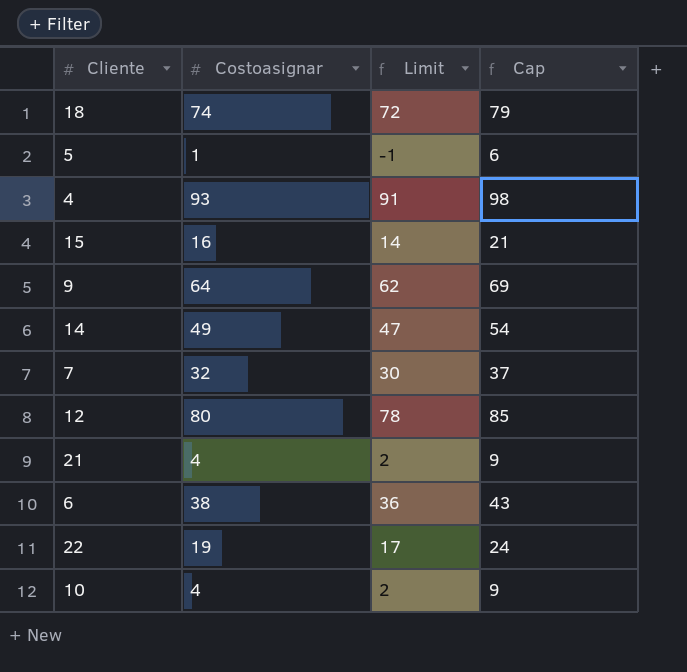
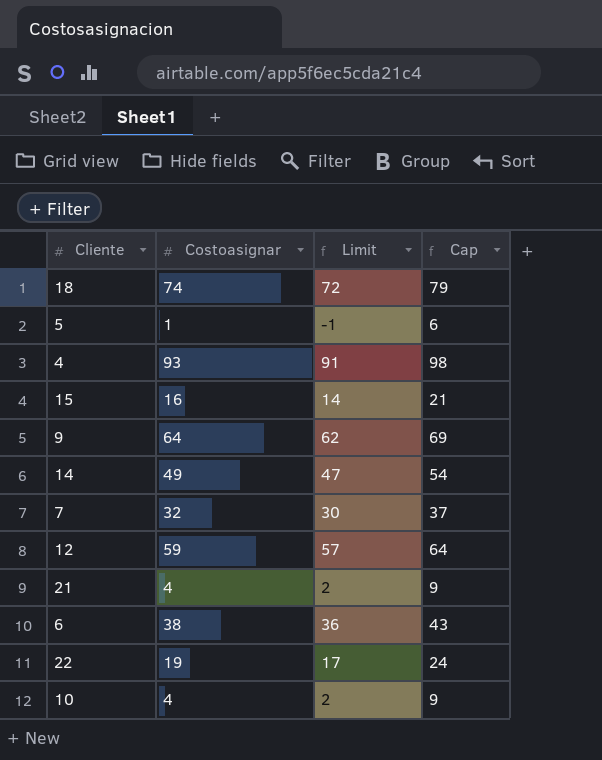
12 | Costoasignar: 80 -> 59
12 | Limit: 78 -> 57
12 | Cap: 85 -> 64

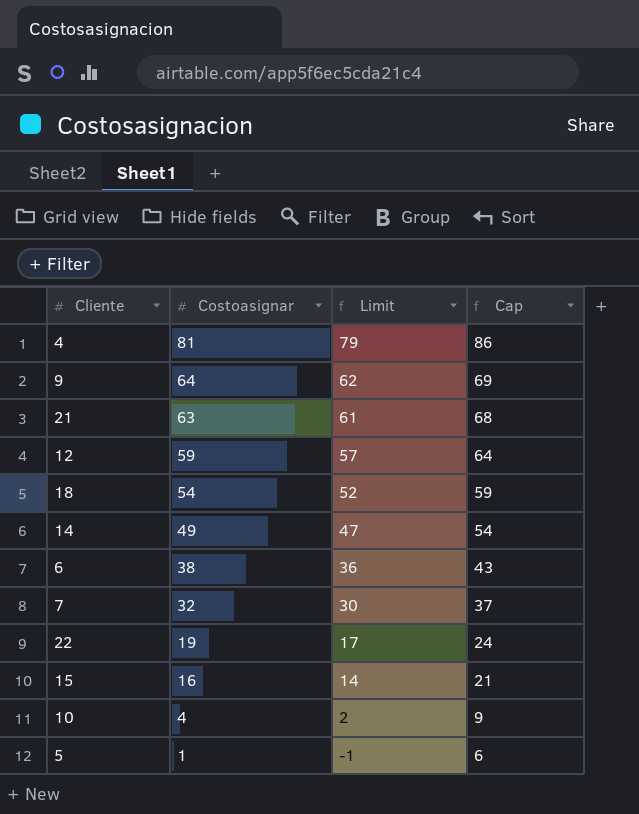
row order: none -> Costoasignar descending
4 | Costoasignar: 93 -> 81
4 | Limit: 91 -> 79
4 | Cap: 98 -> 86
21 | Costoasignar: 4 -> 63
21 | Limit: 2 -> 61
21 | Cap: 9 -> 68
18 | Costoasignar: 74 -> 54
18 | Limit: 72 -> 52
18 | Cap: 79 -> 59

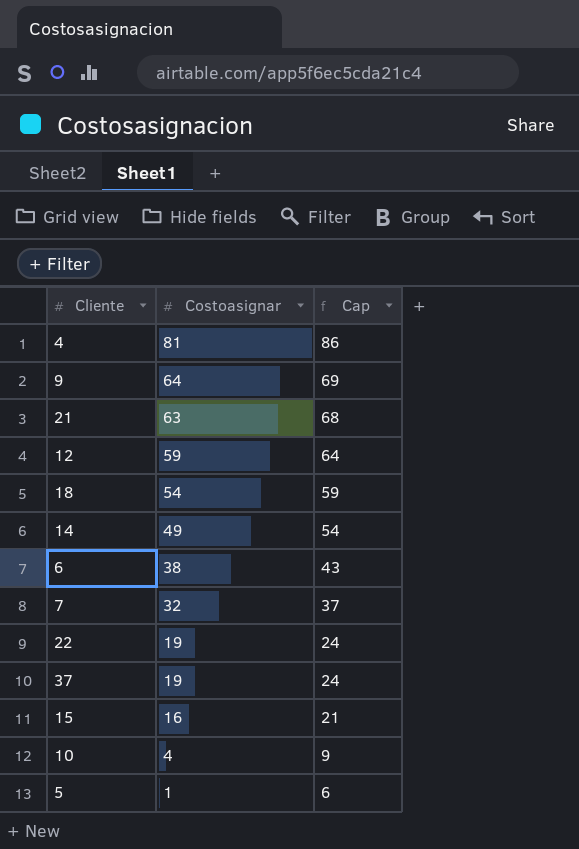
column Limit | formula: [Costoasignar] - 2 -> none
row 37: none -> 19 | 24

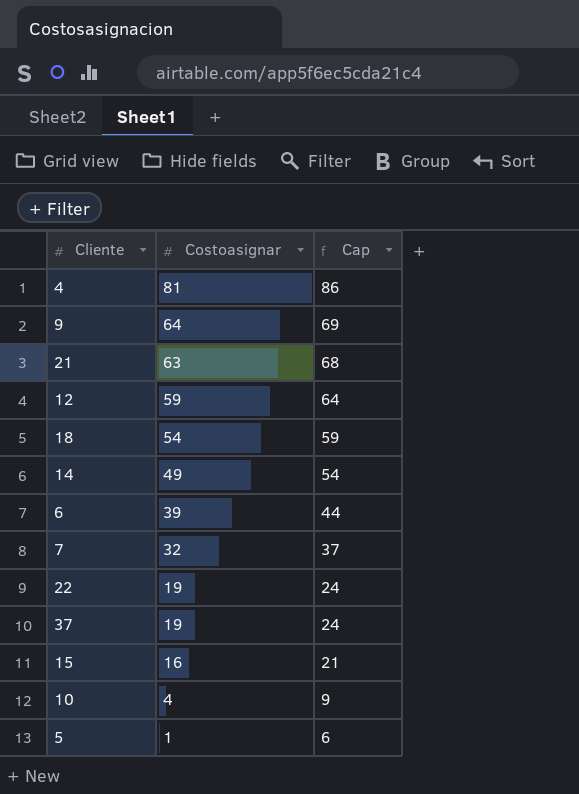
6 | Costoasignar: 38 -> 39
6 | Cap: 43 -> 44

